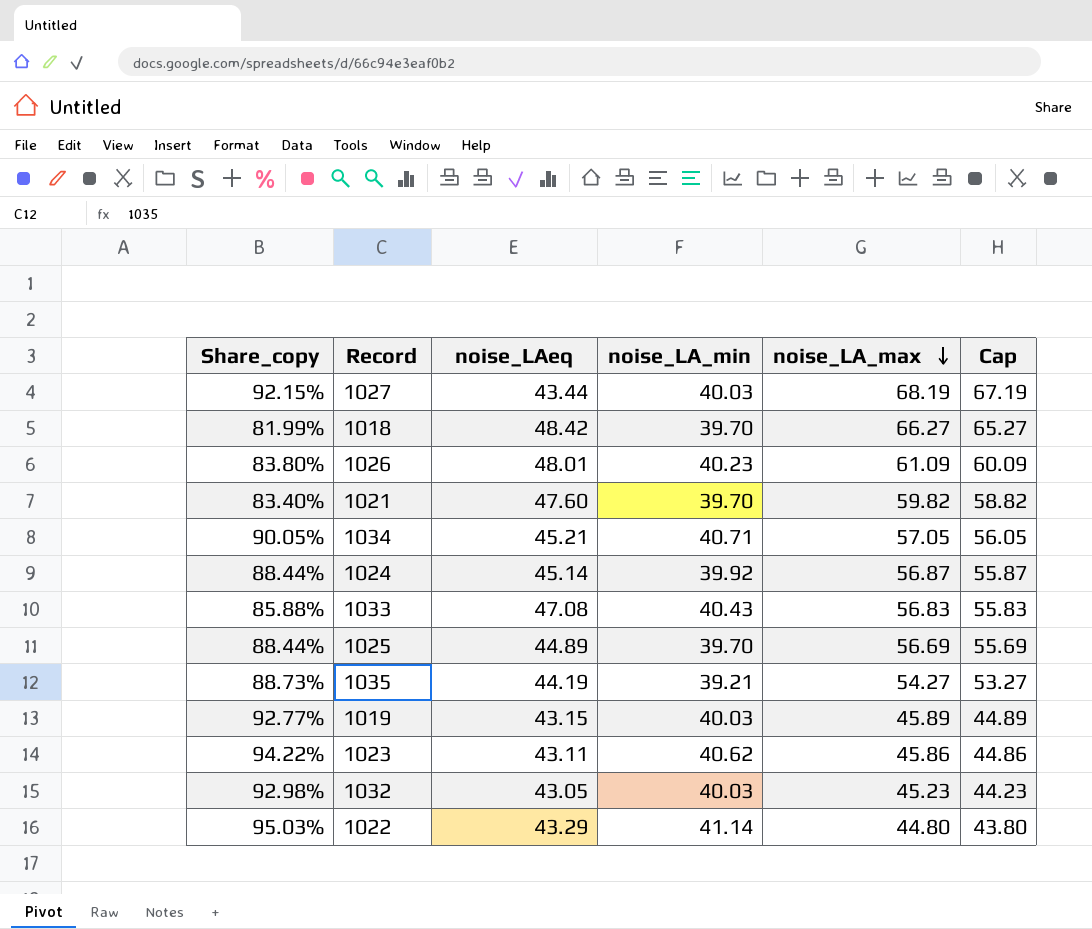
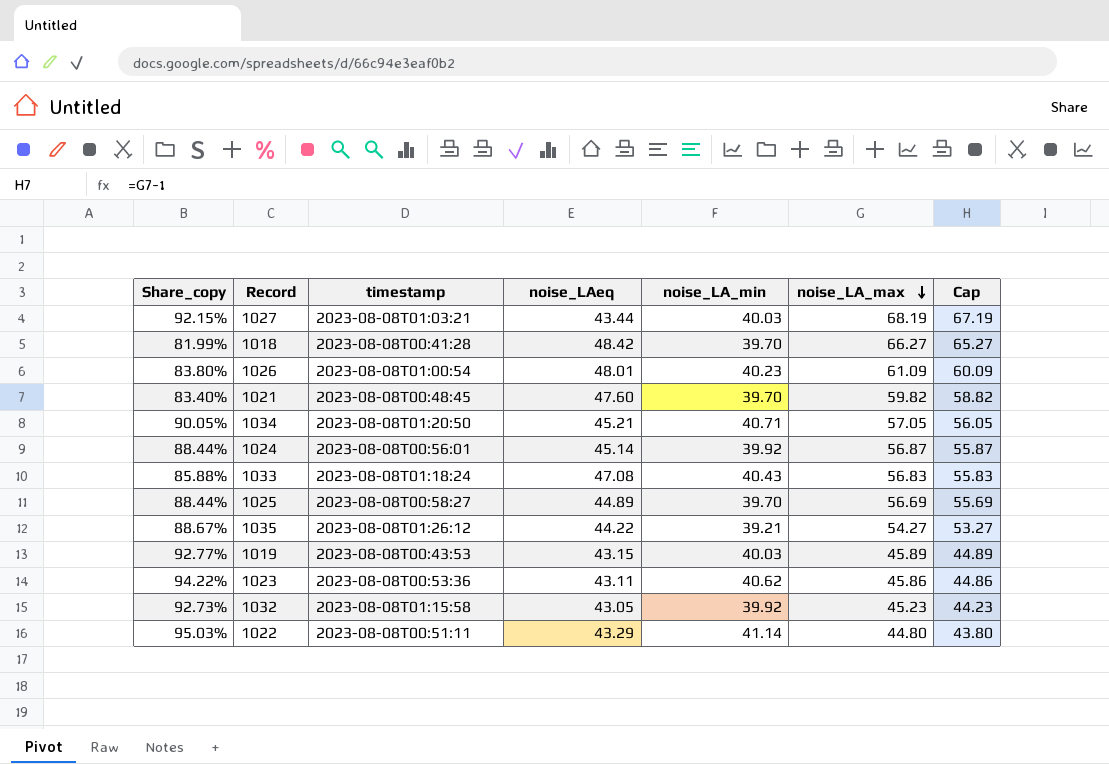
column timestamp | position: none -> 3
1035 | Share_copy: 88.73% -> 88.67%
1035 | noise_LAeq: 44.19 -> 44.22
1032 | Share_copy: 92.98% -> 92.73%
1032 | noise_LA_min: 40.03 -> 39.92

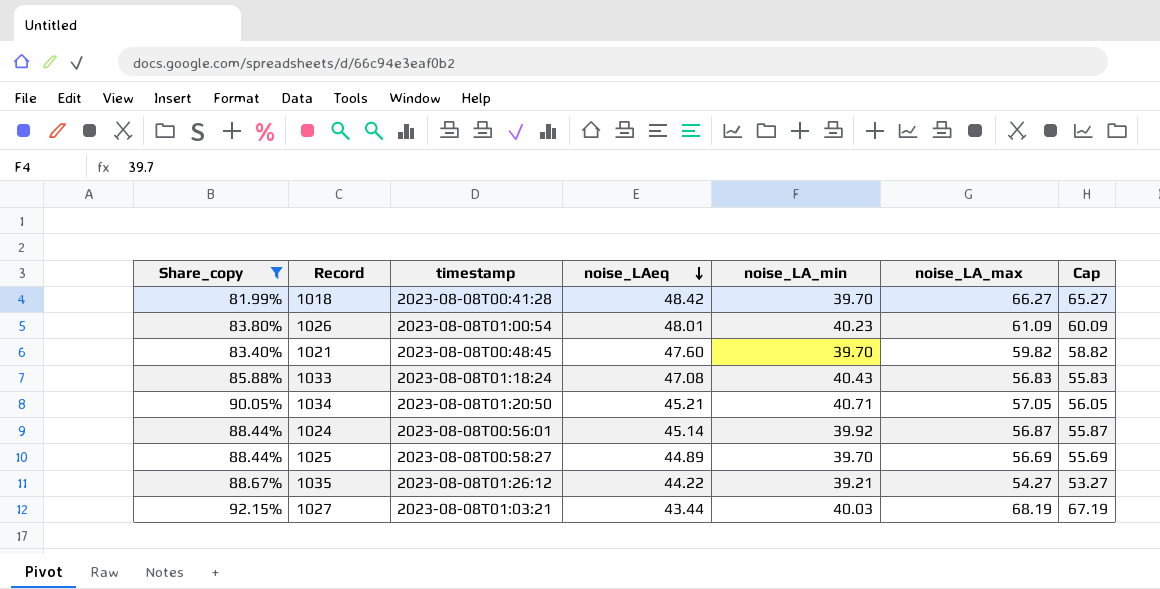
filter: none -> Share_copy <= 92.15%
row order: noise_LA_max descending -> noise_LAeq descending

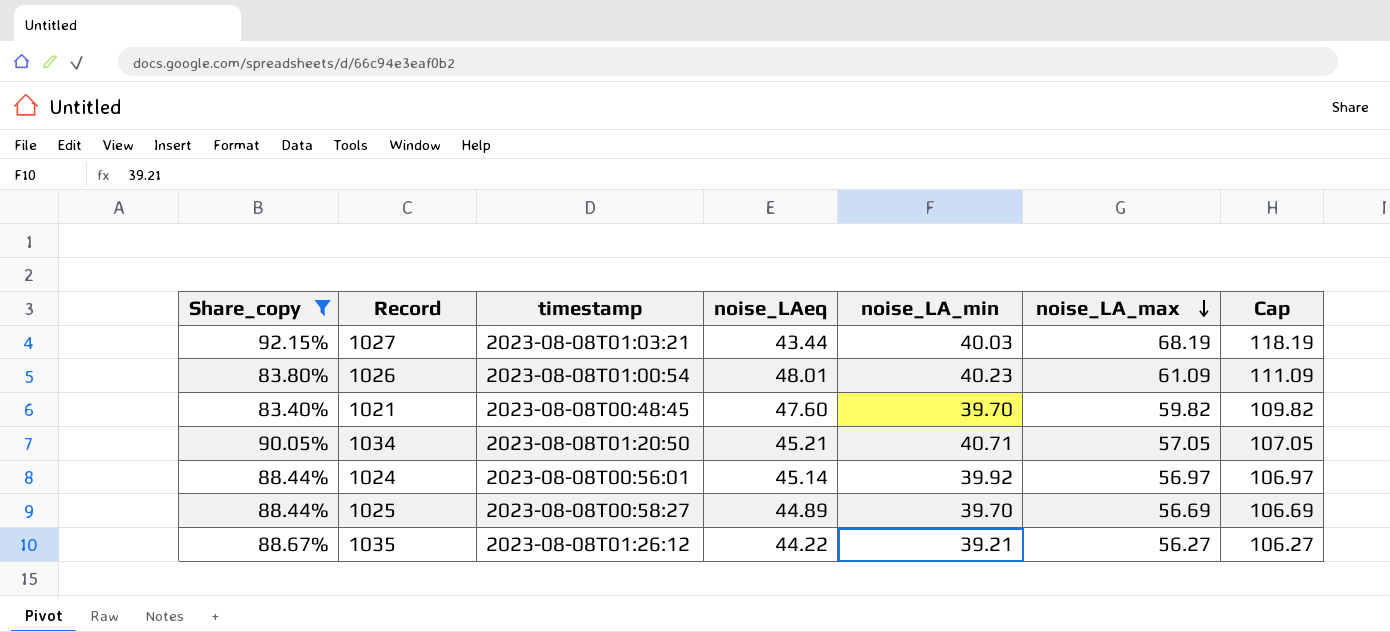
row order: noise_LAeq descending -> noise_LA_max descending
column Cap | formula: [noise_LA_max] - 1 -> [noise_LA_max] + 50
row 1018: 81.99% | 2023-08-08T00:41:28 | 48.42 | 39.70 | 66.27 | 65.27 -> none
row 1033: 85.88% | 2023-08-08T01:18:24 | 47.08 | 40.43 | 56.83 | 55.83 -> none
1024 | noise_LA_max: 56.87 -> 56.97
1035 | noise_LA_max: 54.27 -> 56.27

